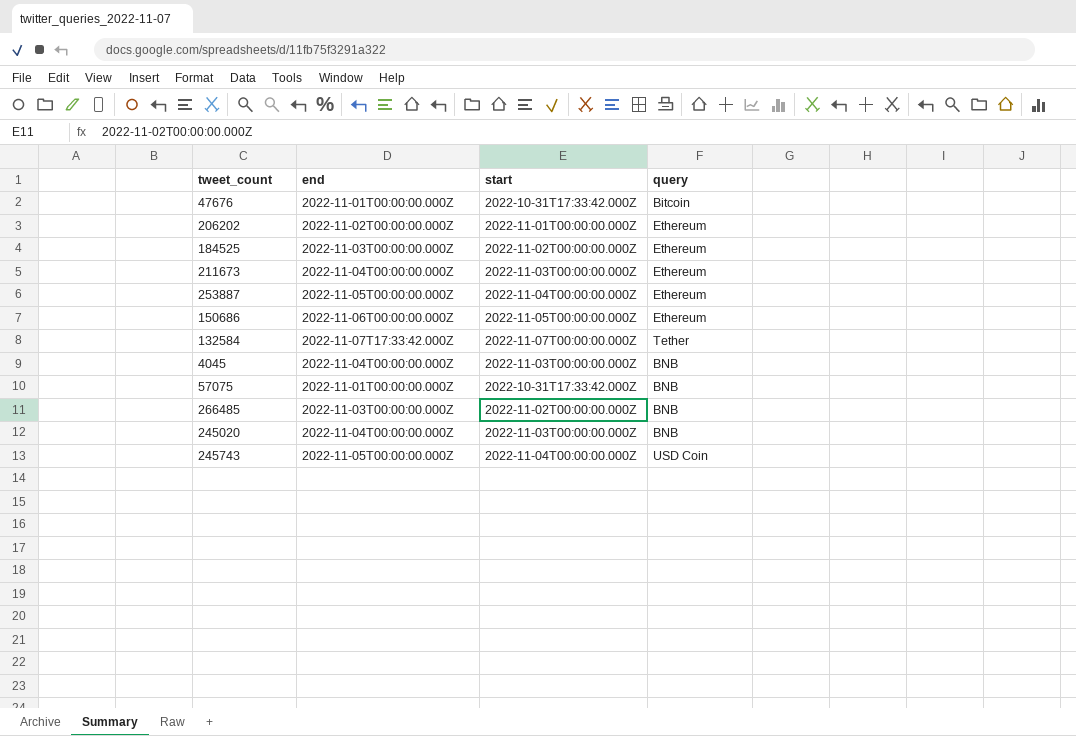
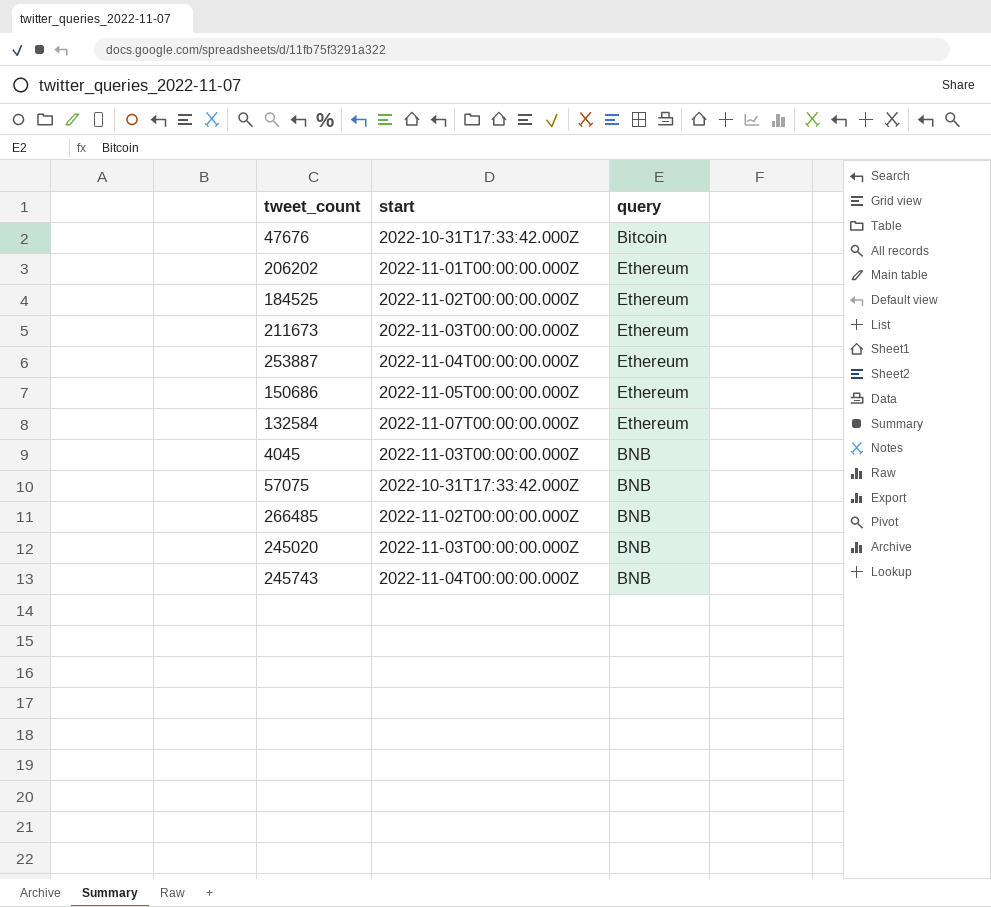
column end | position: 2 -> none
132584 | query: Tether -> Ethereum
245743 | query: USD Coin -> BNB

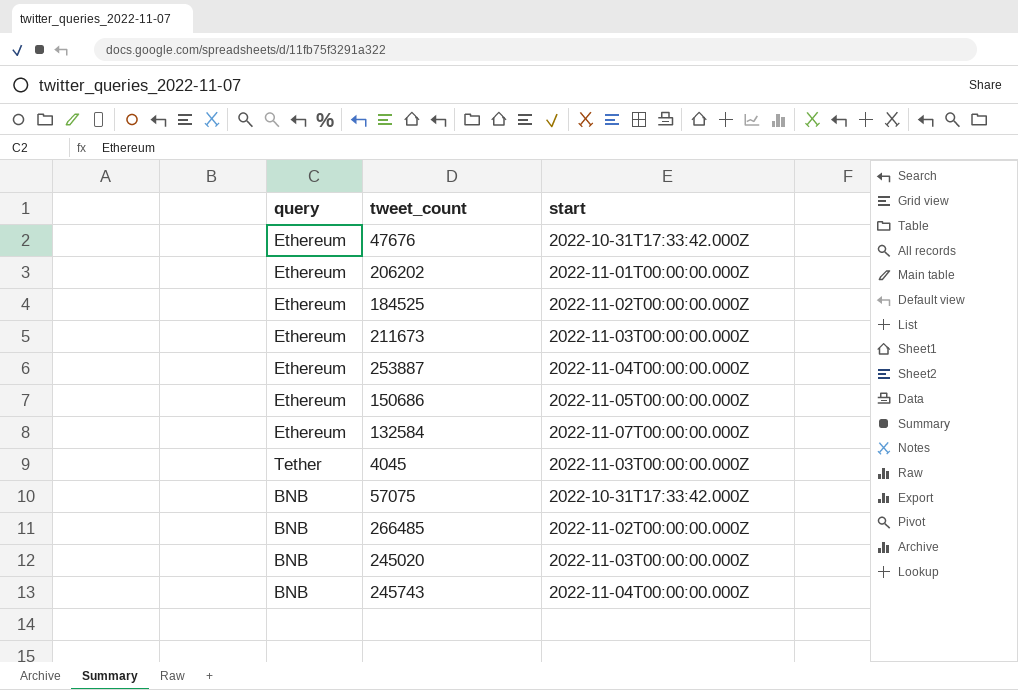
column query | position: 3 -> 1
47676 | query: Bitcoin -> Ethereum
4045 | query: BNB -> Tether

